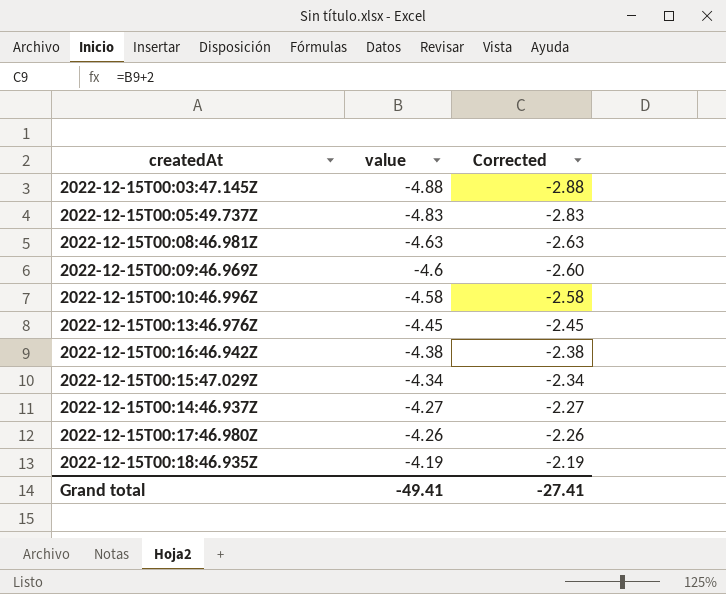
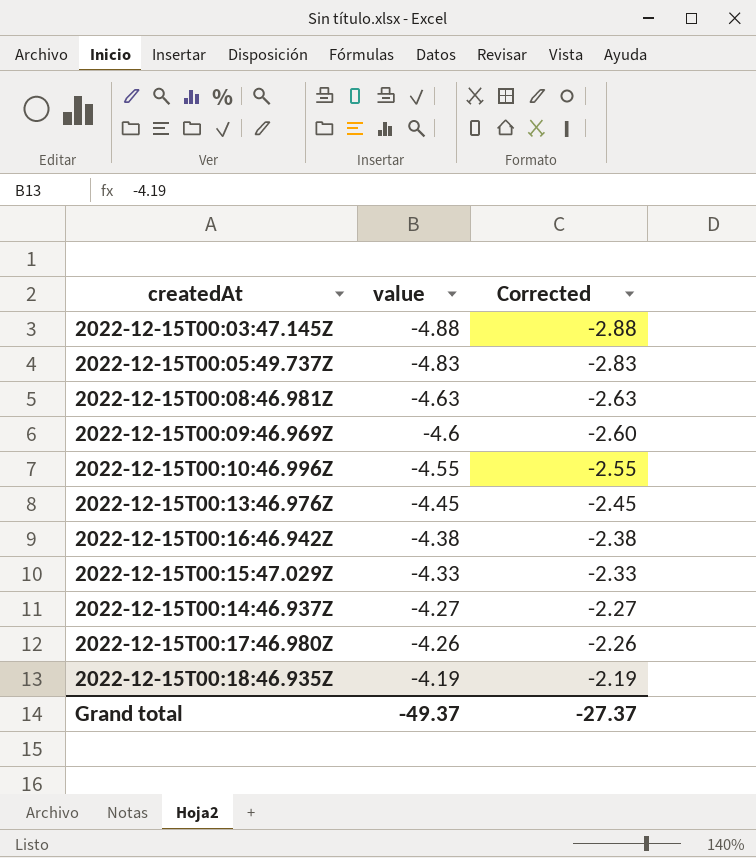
2022-12-15T00:10:46.996Z | value: -4.58 -> -4.55
2022-12-15T00:10:46.996Z | Corrected: -2.58 -> -2.55
2022-12-15T00:15:47.029Z | value: -4.34 -> -4.33
2022-12-15T00:15:47.029Z | Corrected: -2.34 -> -2.33
Grand total | value: -49.41 -> -49.37
Grand total | Corrected: -27.41 -> -27.37

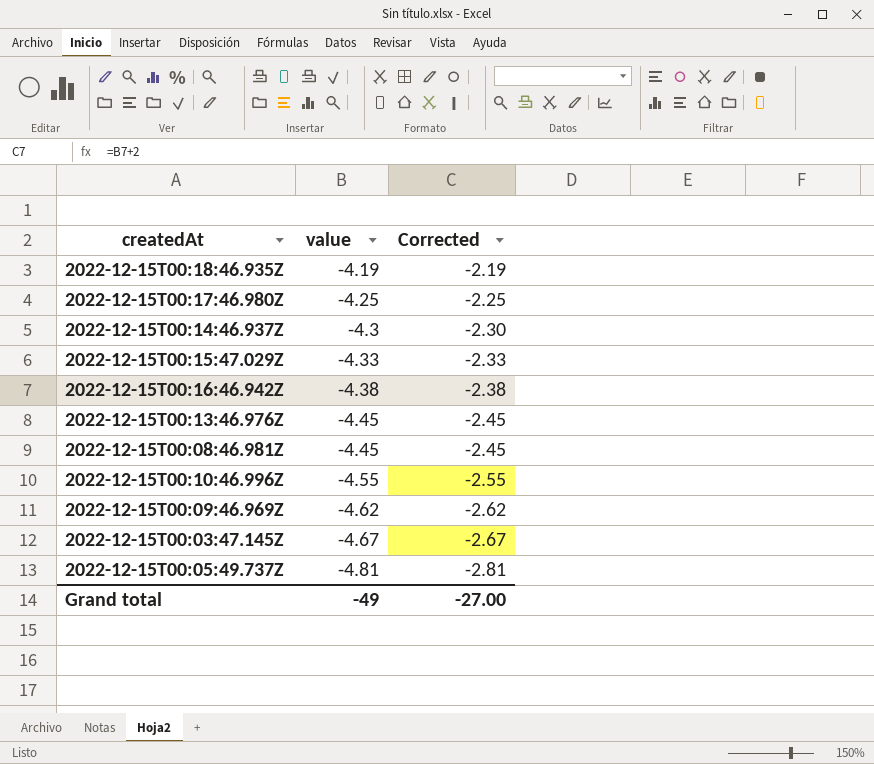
row order: value ascending -> value descending
2022-12-15T00:17:46.980Z | value: -4.26 -> -4.25
2022-12-15T00:17:46.980Z | Corrected: -2.26 -> -2.25
2022-12-15T00:14:46.937Z | value: -4.27 -> -4.3
2022-12-15T00:14:46.937Z | Corrected: -2.27 -> -2.30
2022-12-15T00:08:46.981Z | value: -4.63 -> -4.45
2022-12-15T00:08:46.981Z | Corrected: -2.63 -> -2.45
2022-12-15T00:09:46.969Z | value: -4.6 -> -4.62
2022-12-15T00:09:46.969Z | Corrected: -2.60 -> -2.62
2022-12-15T00:03:47.145Z | value: -4.88 -> -4.67
2022-12-15T00:03:47.145Z | Corrected: -2.88 -> -2.67
2022-12-15T00:05:49.737Z | value: -4.83 -> -4.81
2022-12-15T00:05:49.737Z | Corrected: -2.83 -> -2.81
Grand total | value: -49.37 -> -49
Grand total | Corrected: -27.37 -> -27.00

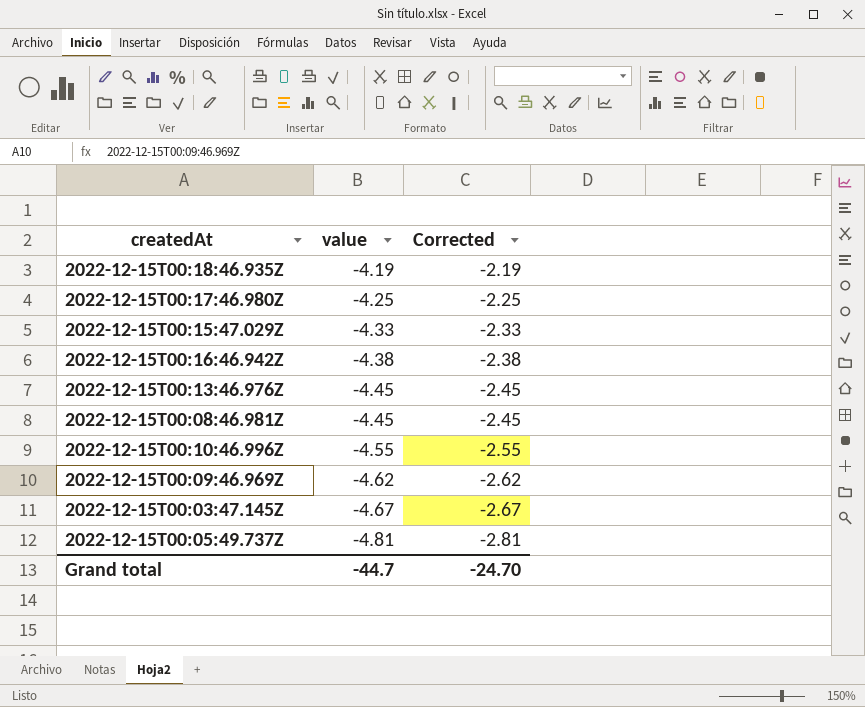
row 2022-12-15T00:14:46.937Z: -4.3 | -2.30 -> none
Grand total | value: -49 -> -44.7
Grand total | Corrected: -27.00 -> -24.70

